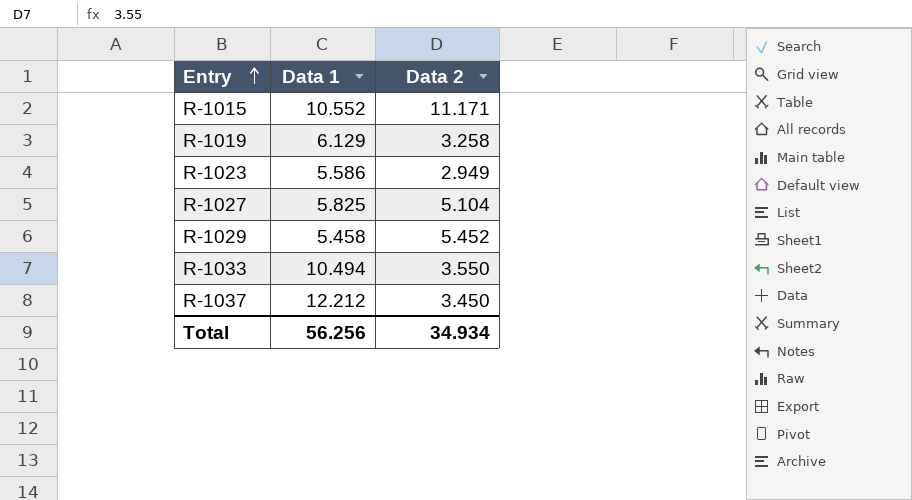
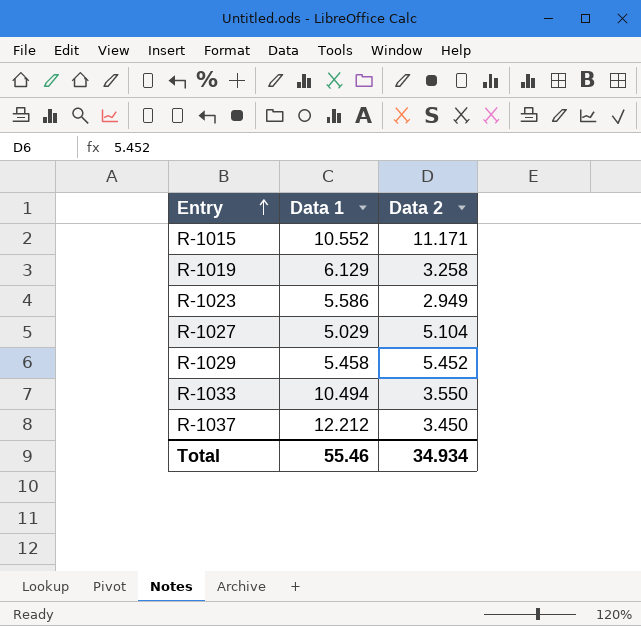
R-1027 | Data 1: 5.825 -> 5.029
Total | Data 1: 56.256 -> 55.46

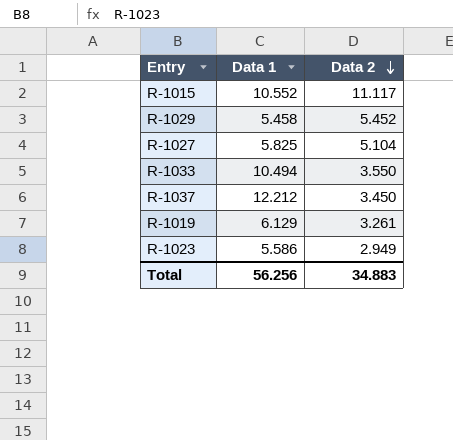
row order: Entry ascending -> Data 2 descending
R-1015 | Data 2: 11.171 -> 11.117
R-1027 | Data 1: 5.029 -> 5.825
R-1019 | Data 2: 3.258 -> 3.261
Total | Data 1: 55.46 -> 56.256
Total | Data 2: 34.934 -> 34.883

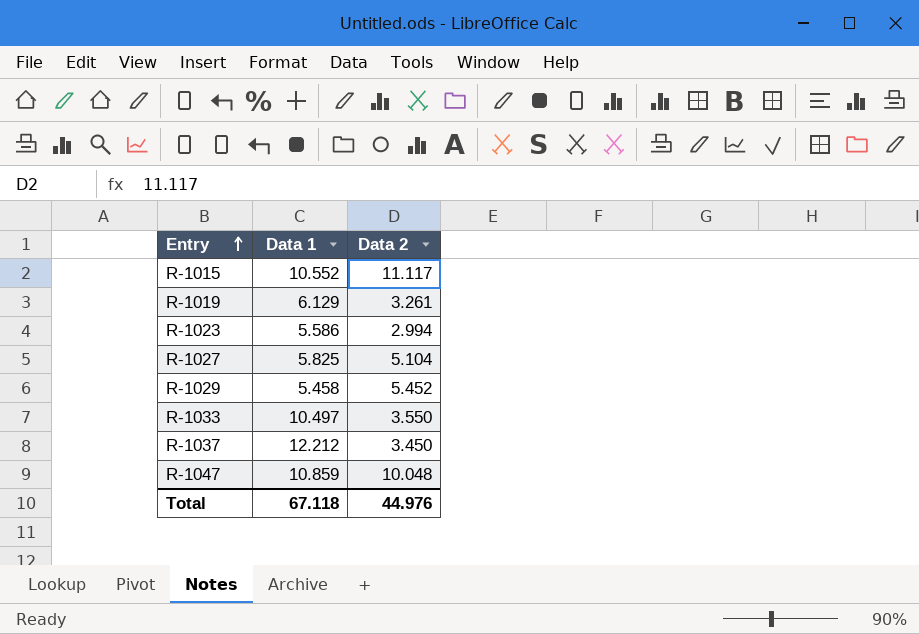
row order: Data 2 descending -> Entry ascending
R-1023 | Data 2: 2.949 -> 2.994
R-1033 | Data 1: 10.494 -> 10.497
row R-1047: none -> 10.859 | 10.048
Total | Data 1: 56.256 -> 67.118
Total | Data 2: 34.883 -> 44.976

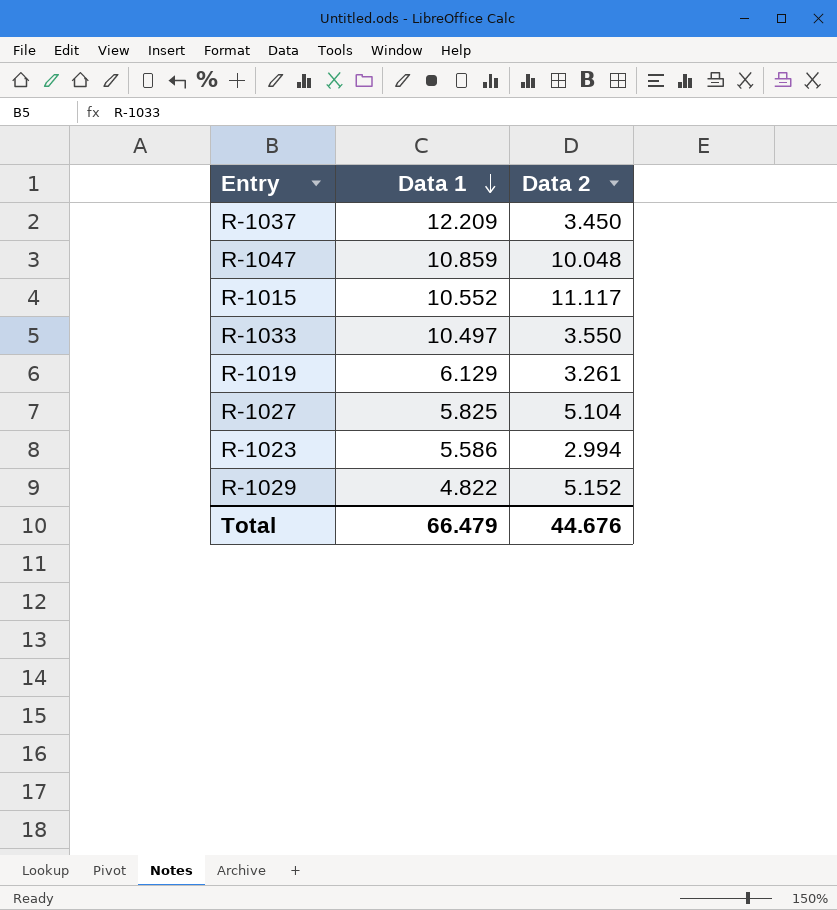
row order: Entry ascending -> Data 1 descending
R-1037 | Data 1: 12.212 -> 12.209
R-1029 | Data 1: 5.458 -> 4.822
R-1029 | Data 2: 5.452 -> 5.152
Total | Data 1: 67.118 -> 66.479
Total | Data 2: 44.976 -> 44.676

